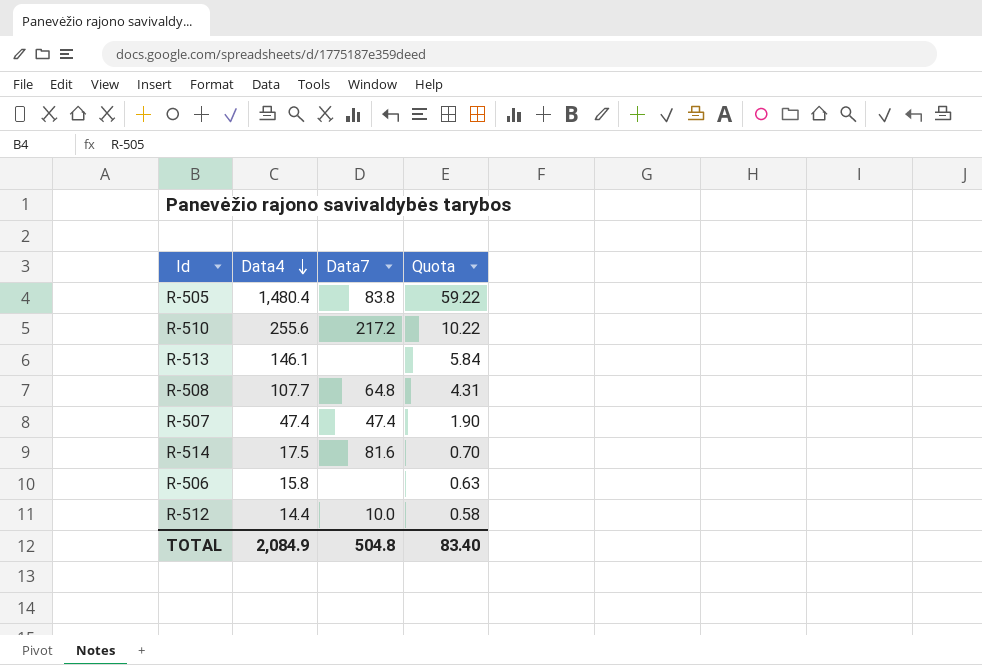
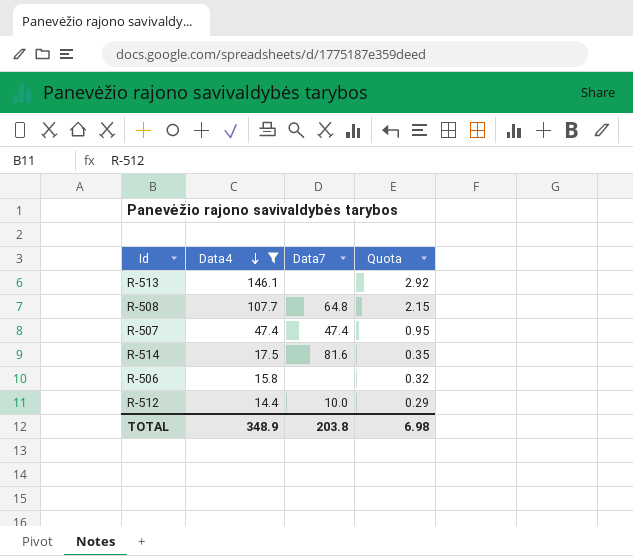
filter: none -> Data4 <= 146.1
column Quota | formula: [Data4] * 0.04 -> [Data4] * 0.02
TOTAL | Data4: 2,084.9 -> 348.9
TOTAL | Data7: 504.8 -> 203.8
TOTAL | Quota: 83.40 -> 6.98

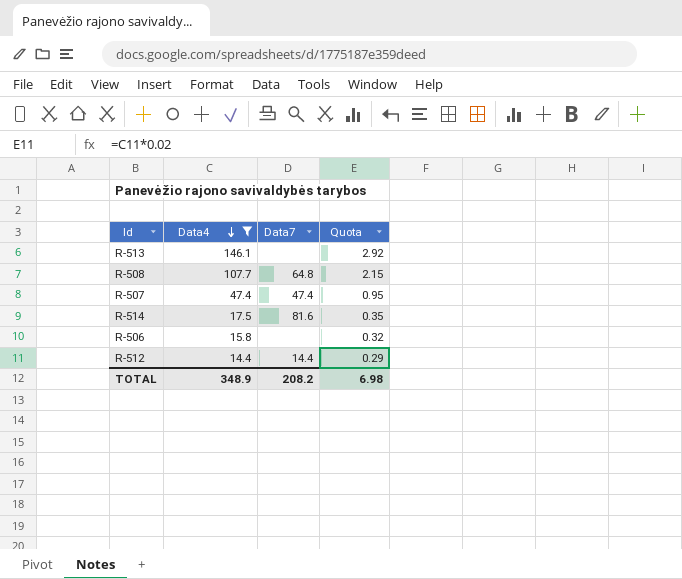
R-512 | Data7: 10.0 -> 14.4
TOTAL | Data7: 203.8 -> 208.2

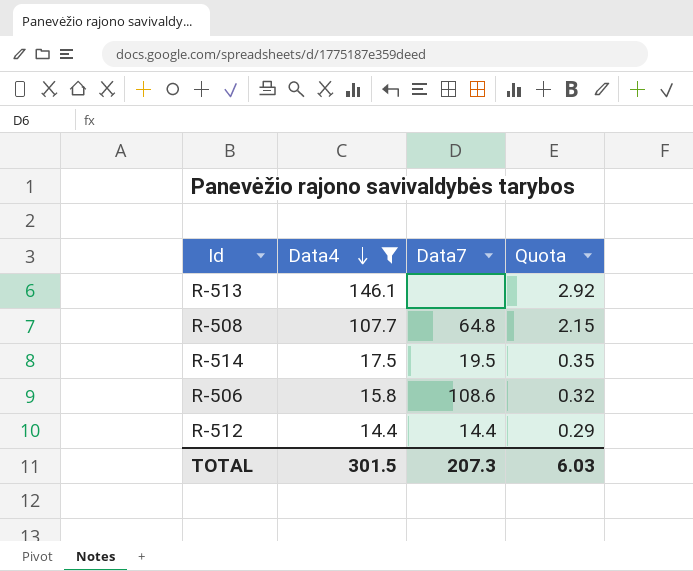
row R-507: 47.4 | 47.4 | 0.95 -> none
R-514 | Data7: 81.6 -> 19.5
R-506 | Data7: none -> 108.6
TOTAL | Data4: 348.9 -> 301.5
TOTAL | Data7: 208.2 -> 207.3
TOTAL | Quota: 6.98 -> 6.03

